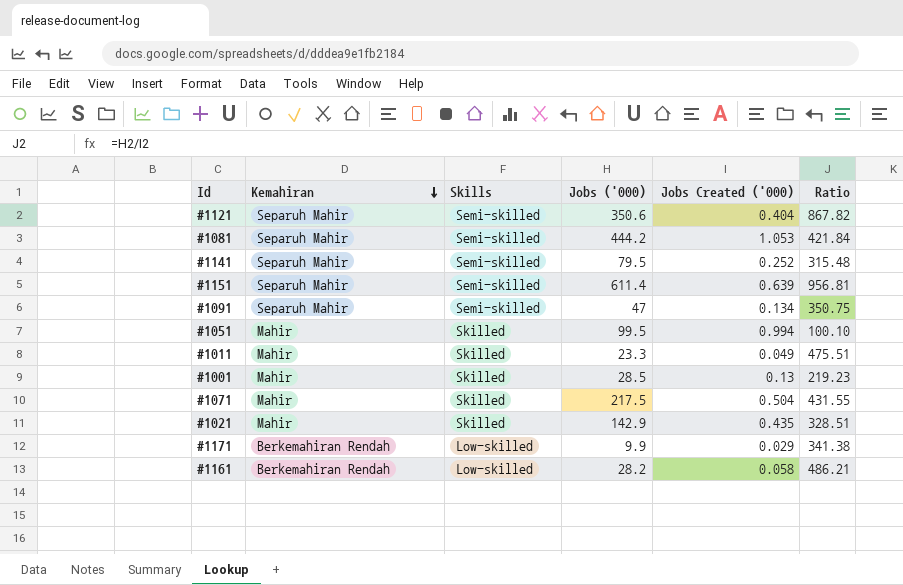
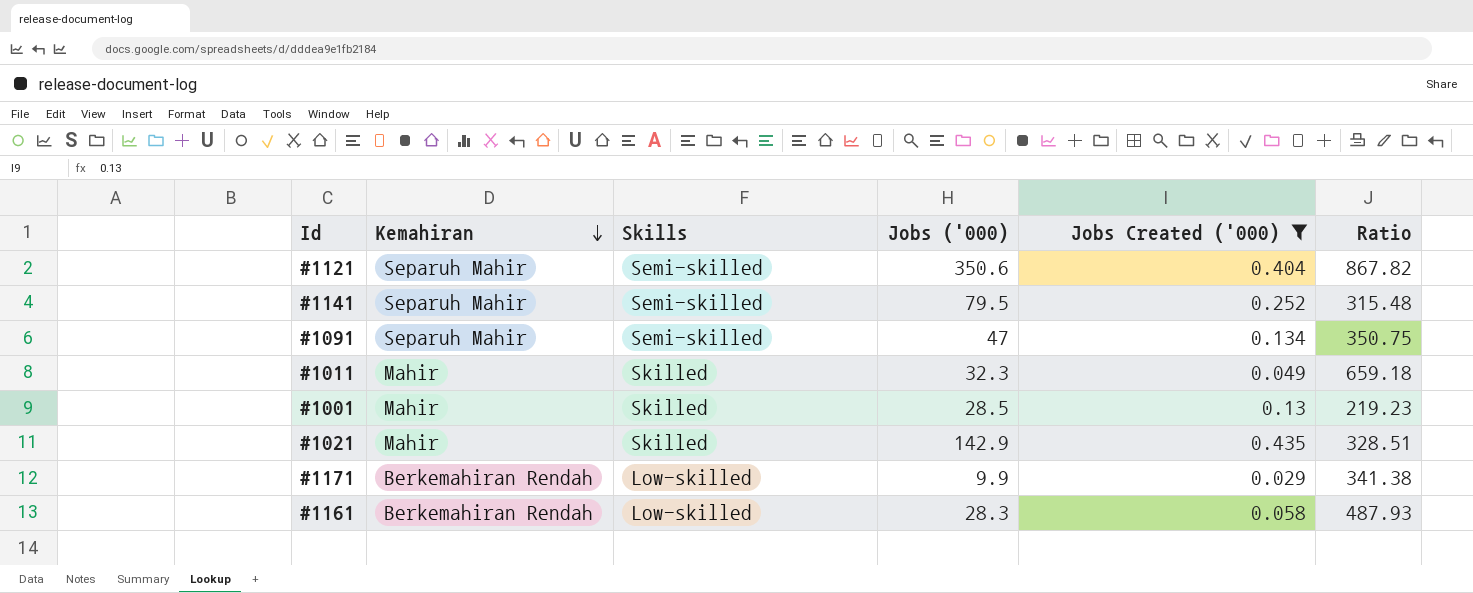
filter: none -> Jobs Created ('000) <= 0.435
#1011 | Jobs ('000): 23.3 -> 32.3
#1011 | Ratio: 475.51 -> 659.18
#1161 | Jobs ('000): 28.2 -> 28.3
#1161 | Ratio: 486.21 -> 487.93

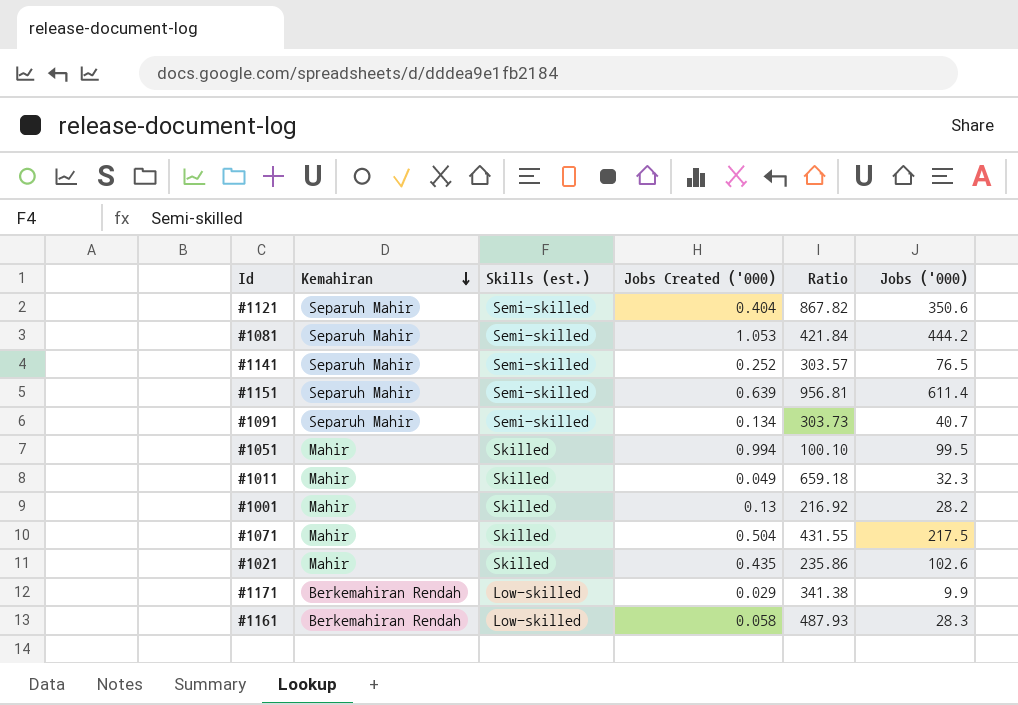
filter: Jobs Created ('000) <= 0.435 -> none
column name: Skills -> Skills (est.)
column Jobs ('000) | position: 4 -> 6
#1141 | Ratio: 315.48 -> 303.57
#1141 | Jobs ('000): 79.5 -> 76.5
#1091 | Ratio: 350.75 -> 303.73
#1091 | Jobs ('000): 47 -> 40.7
#1001 | Ratio: 219.23 -> 216.92
#1001 | Jobs ('000): 28.5 -> 28.2
#1021 | Ratio: 328.51 -> 235.86
#1021 | Jobs ('000): 142.9 -> 102.6

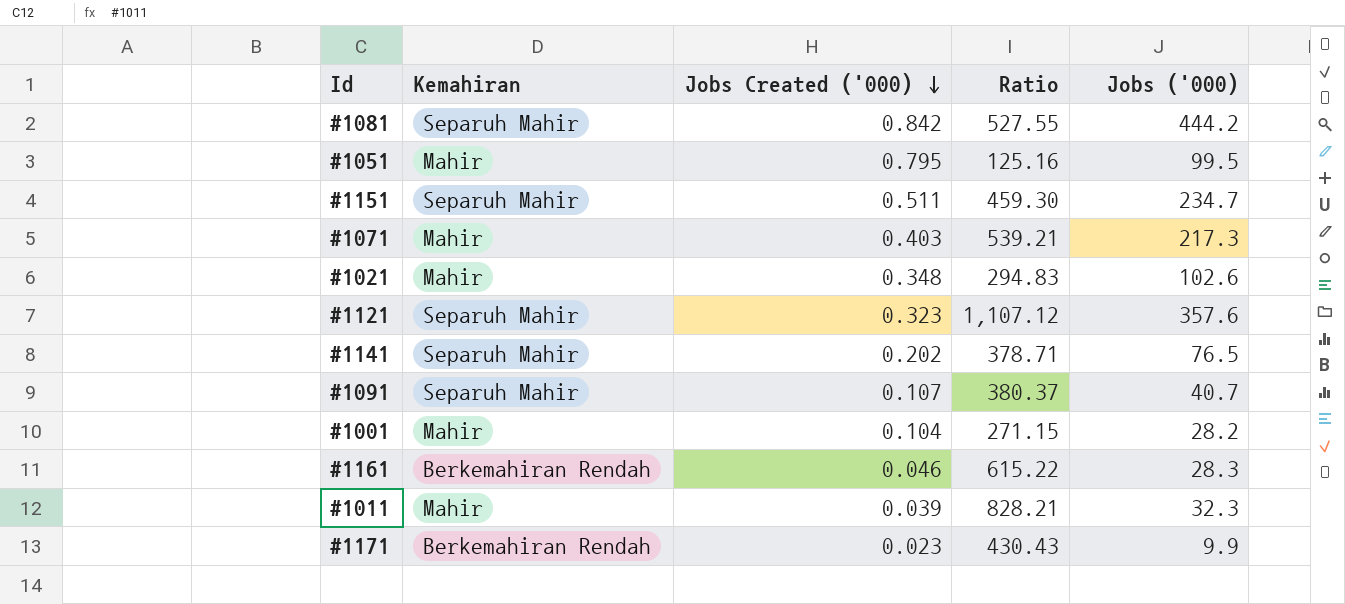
row order: Kemahiran descending -> Jobs Created ('000) descending
column Skills (est.) | position: 3 -> none
#1081 | Jobs Created ('000): 1.053 -> 0.842
#1081 | Ratio: 421.84 -> 527.55
#1051 | Jobs Created ('000): 0.994 -> 0.795
#1051 | Ratio: 100.10 -> 125.16
#1151 | Jobs Created ('000): 0.639 -> 0.511
#1151 | Ratio: 956.81 -> 459.30
#1151 | Jobs ('000): 611.4 -> 234.7
#1071 | Jobs Created ('000): 0.504 -> 0.403
#1071 | Ratio: 431.55 -> 539.21
#1071 | Jobs ('000): 217.5 -> 217.3
#1021 | Jobs Created ('000): 0.435 -> 0.348
#1021 | Ratio: 235.86 -> 294.83
#1121 | Jobs Created ('000): 0.404 -> 0.323
#1121 | Ratio: 867.82 -> 1,107.12
#1121 | Jobs ('000): 350.6 -> 357.6
#1141 | Jobs Created ('000): 0.252 -> 0.202
#1141 | Ratio: 303.57 -> 378.71
#1091 | Jobs Created ('000): 0.134 -> 0.107
#1091 | Ratio: 303.73 -> 380.37
#1001 | Jobs Created ('000): 0.13 -> 0.104
#1001 | Ratio: 216.92 -> 271.15
#1161 | Jobs Created ('000): 0.058 -> 0.046
#1161 | Ratio: 487.93 -> 615.22
#1011 | Jobs Created ('000): 0.049 -> 0.039
#1011 | Ratio: 659.18 -> 828.21
#1171 | Jobs Created ('000): 0.029 -> 0.023
#1171 | Ratio: 341.38 -> 430.43

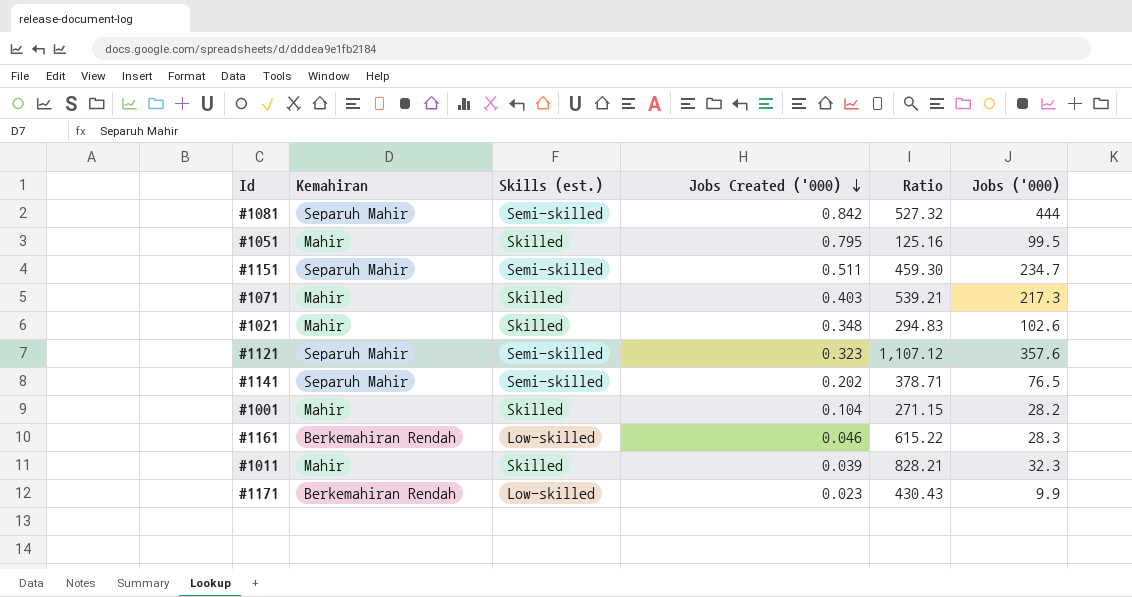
column Skills (est.) | position: none -> 3
row #1091: Separuh Mahir | 0.107 | 380.37 | 40.7 -> none
#1081 | Ratio: 527.55 -> 527.32
#1081 | Jobs ('000): 444.2 -> 444

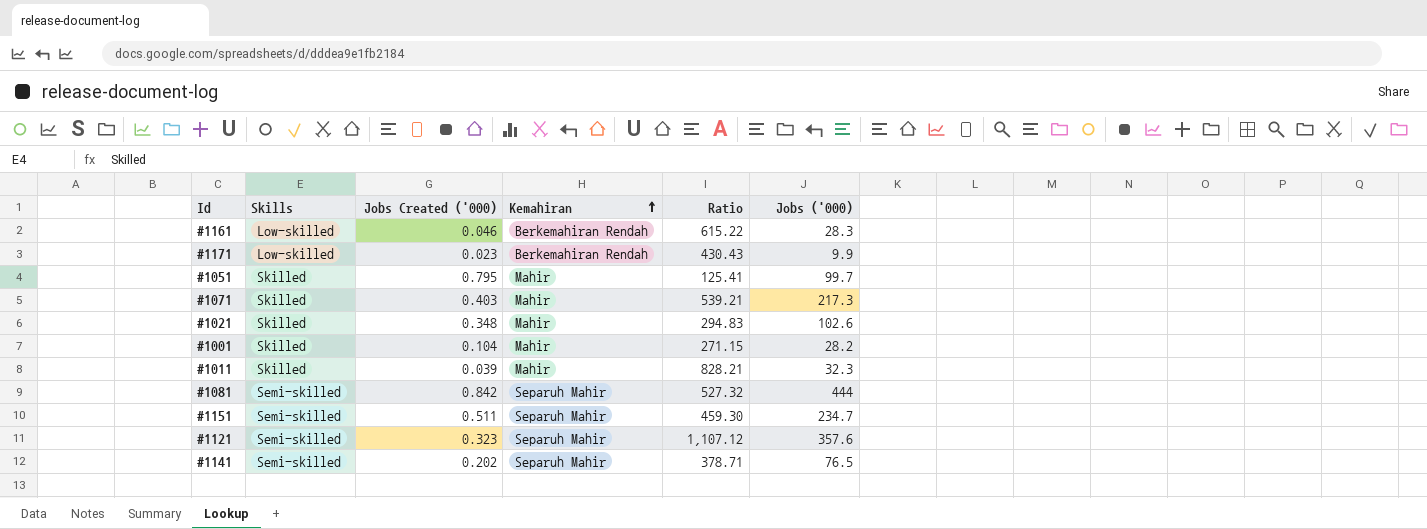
row order: Jobs Created ('000) descending -> Kemahiran ascending
column name: Skills (est.) -> Skills
column Kemahiran | position: 2 -> 4
#1051 | Ratio: 125.16 -> 125.41
#1051 | Jobs ('000): 99.5 -> 99.7

